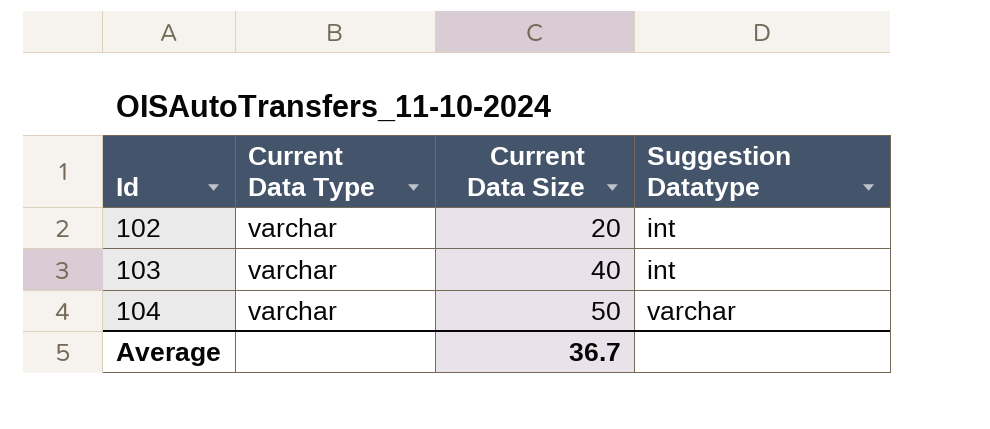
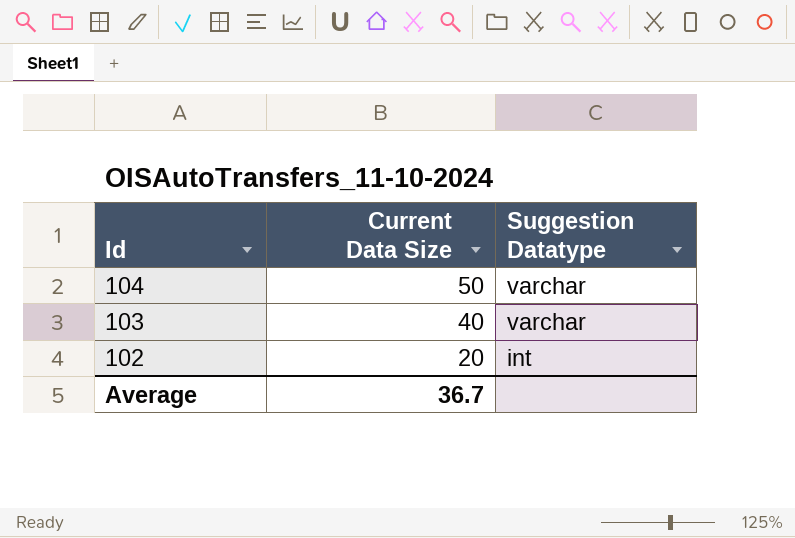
row order: Id ascending -> Id descending
column Current Data Type | position: 2 -> none
103 | Suggestion Datatype: int -> varchar

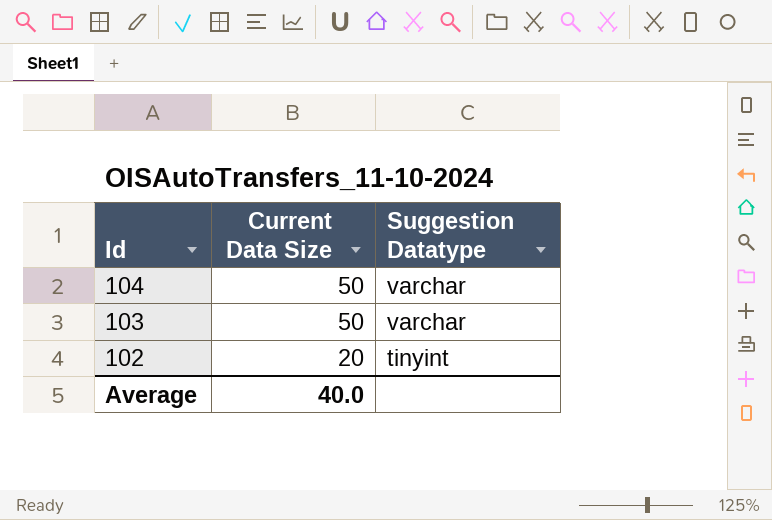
103 | Current Data Size: 40 -> 50
102 | Suggestion Datatype: int -> tinyint
Average | Current Data Size: 36.7 -> 40.0

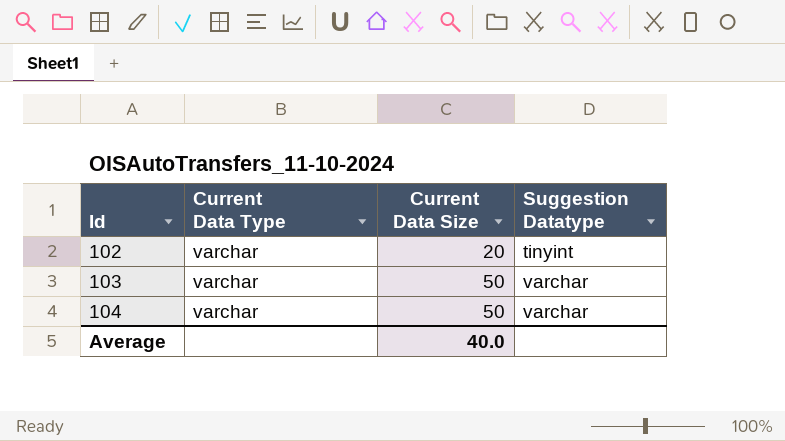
row order: Id descending -> Id ascending
column Current Data Type | position: none -> 2

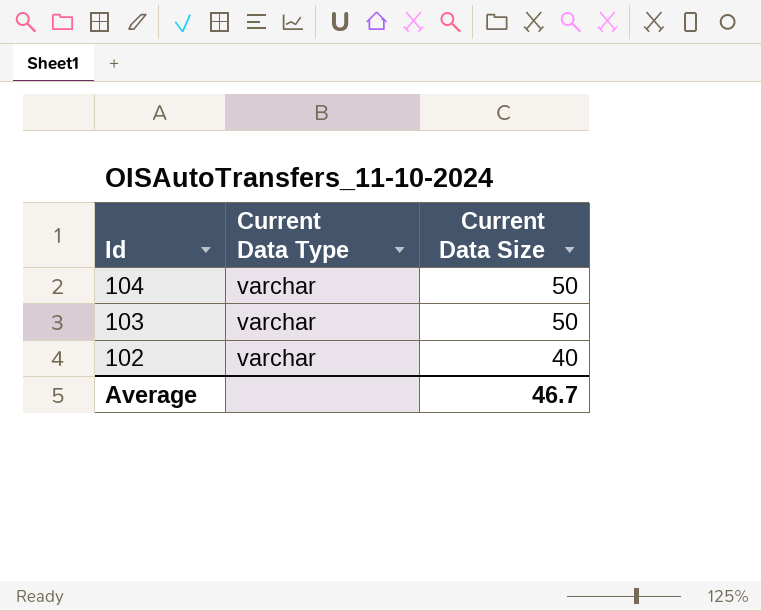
row order: Id ascending -> Id descending
column Suggestion Datatype | position: 4 -> none
102 | Current Data Size: 20 -> 40
Average | Current Data Size: 40.0 -> 46.7

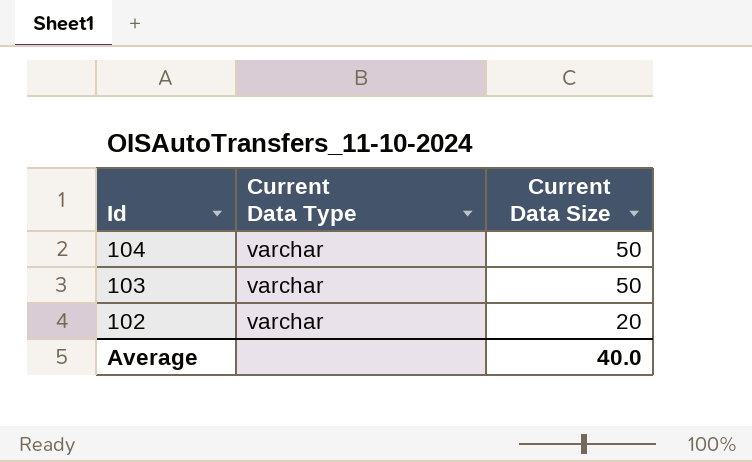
102 | Current Data Size: 40 -> 20
Average | Current Data Size: 46.7 -> 40.0

